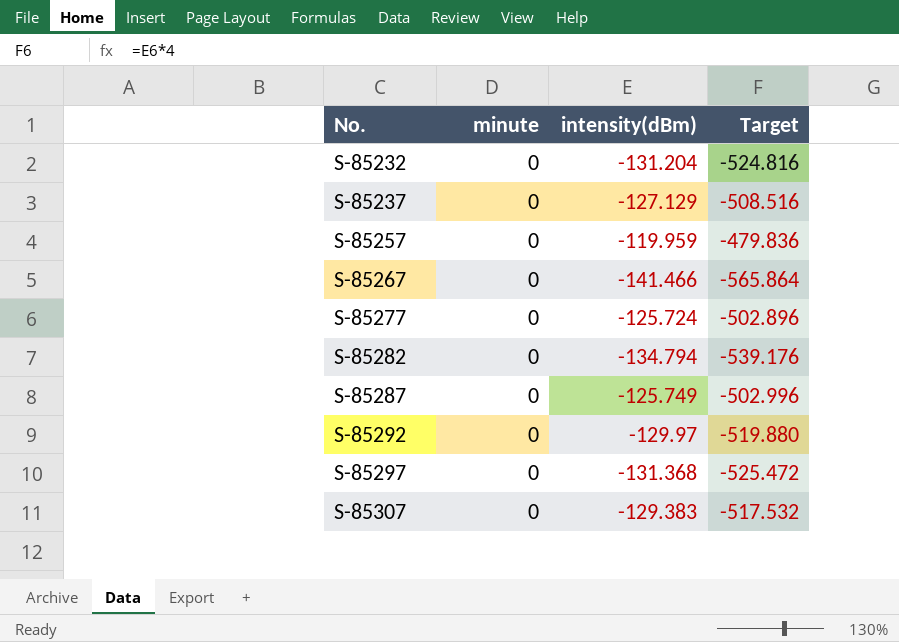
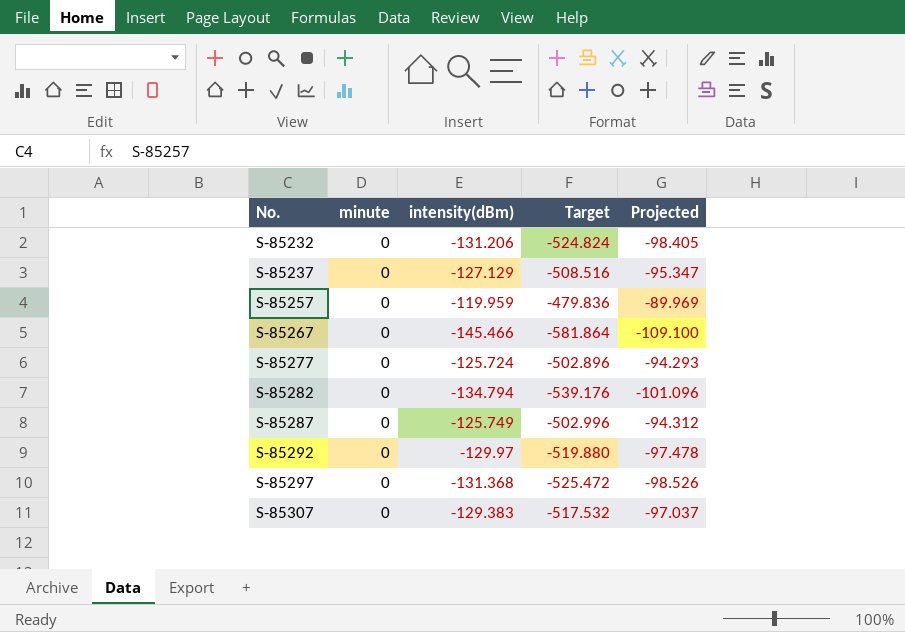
column Projected | formula: none -> [intensity(dBm)] * 0.75
S-85232 | intensity(dBm): -131.204 -> -131.206
S-85232 | Target: -524.816 -> -524.824
S-85267 | intensity(dBm): -141.466 -> -145.466
S-85267 | Target: -565.864 -> -581.864

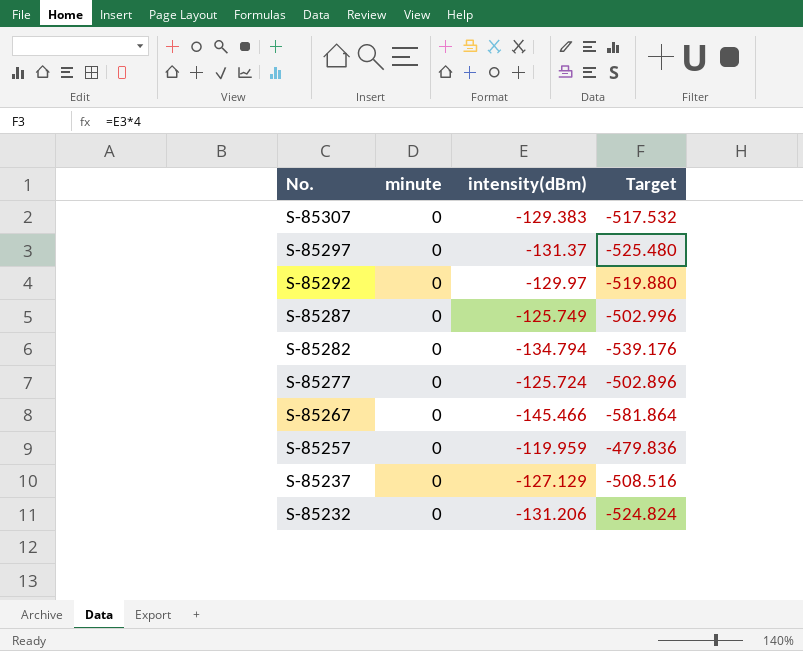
row order: No. ascending -> No. descending
column Projected | formula: [intensity(dBm)] * 0.75 -> none
S-85297 | intensity(dBm): -131.368 -> -131.37
S-85297 | Target: -525.472 -> -525.480

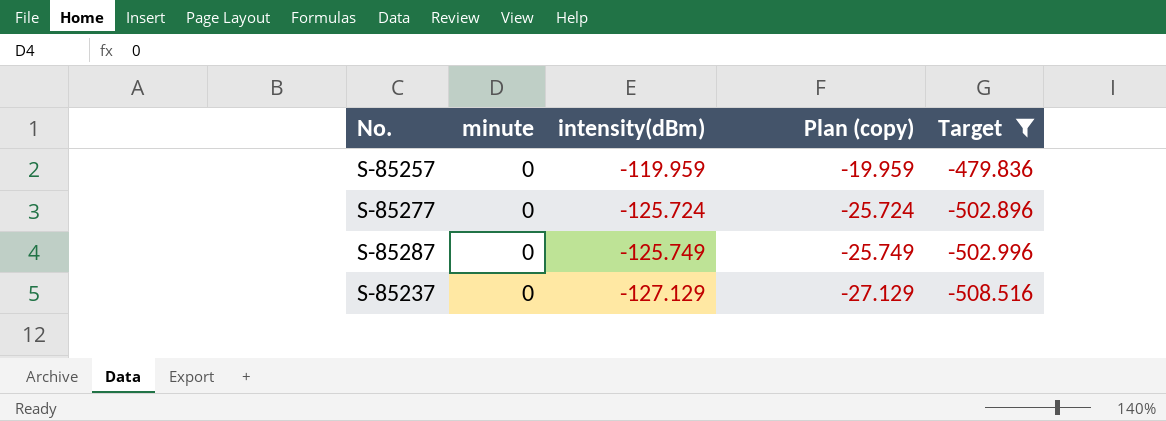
filter: none -> Target >= -508.516
row order: No. descending -> intensity(dBm) descending
column Plan (copy) | formula: none -> [intensity(dBm)] + 100

